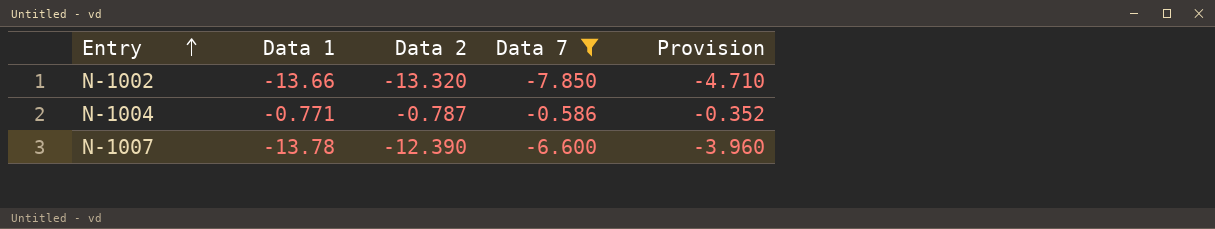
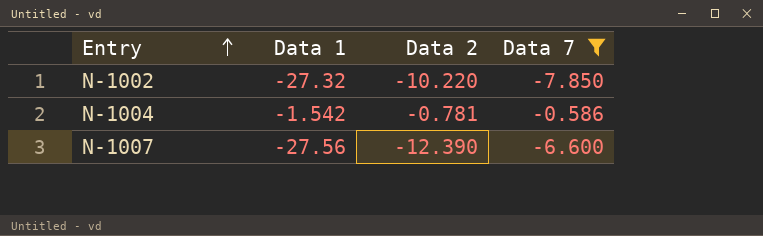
column Provision | formula: [Data 7] * 0.6 -> none
N-1002 | Data 1: -13.66 -> -27.32
N-1002 | Data 2: -13.320 -> -10.220
N-1004 | Data 1: -0.771 -> -1.542
N-1004 | Data 2: -0.787 -> -0.781
N-1007 | Data 1: -13.78 -> -27.56

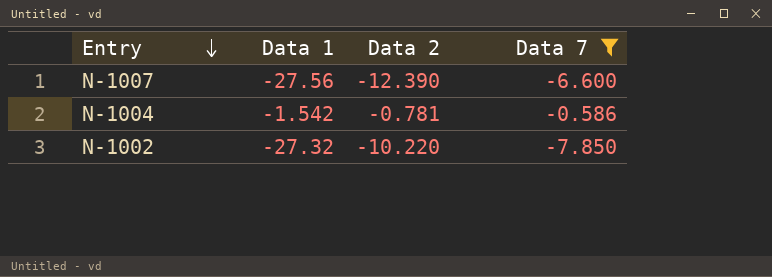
row order: Entry ascending -> Entry descending

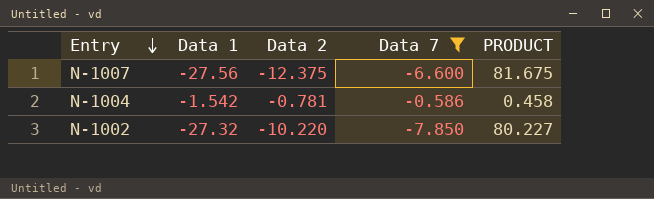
column PRODUCT | formula: none -> [Data 2] * [Data 7]
N-1007 | Data 2: -12.390 -> -12.375

